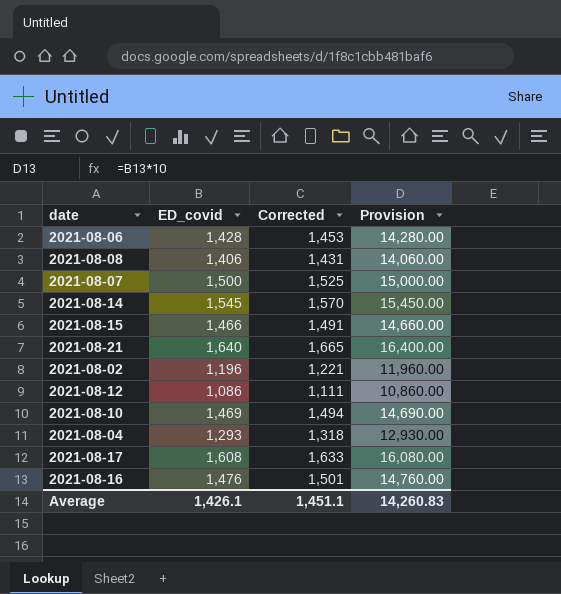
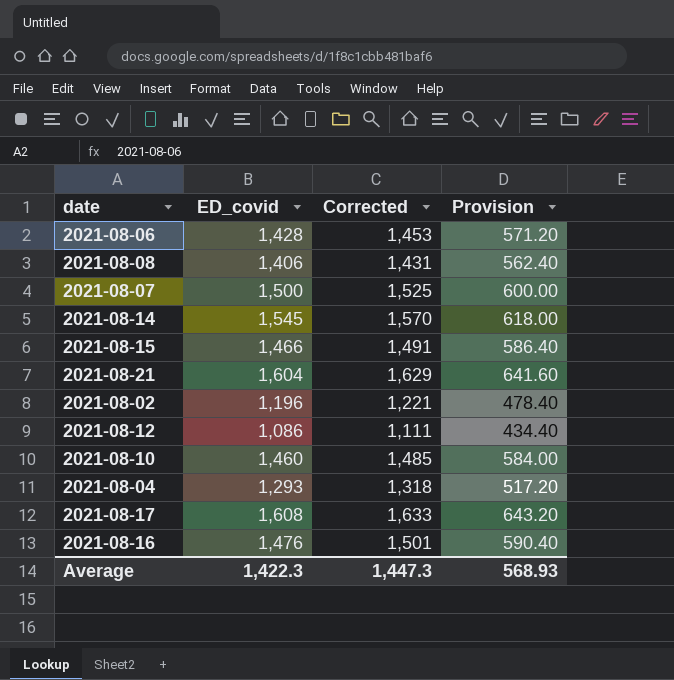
column Provision | formula: [ED_covid] * 10 -> [ED_covid] * 0.4
2021-08-21 | ED_covid: 1,640 -> 1,604
2021-08-21 | Corrected: 1,665 -> 1,629
2021-08-10 | ED_covid: 1,469 -> 1,460
2021-08-10 | Corrected: 1,494 -> 1,485
Average | ED_covid: 1,426.1 -> 1,422.3
Average | Corrected: 1,451.1 -> 1,447.3
Average | Provision: 14,260.83 -> 568.93

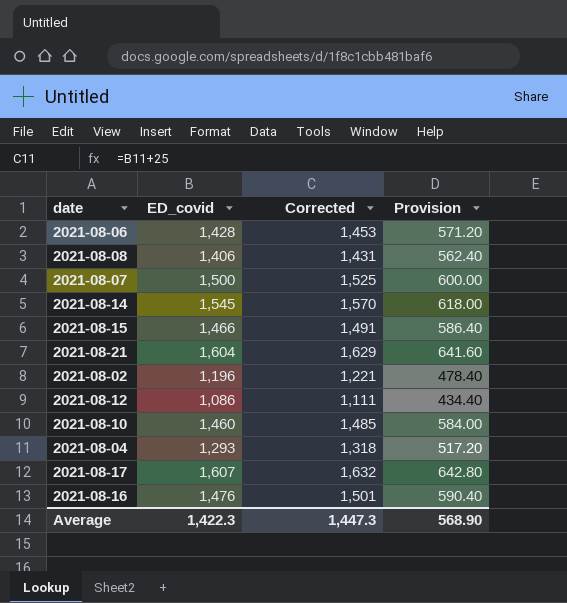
2021-08-17 | ED_covid: 1,608 -> 1,607
2021-08-17 | Corrected: 1,633 -> 1,632
2021-08-17 | Provision: 643.20 -> 642.80
Average | Provision: 568.93 -> 568.90

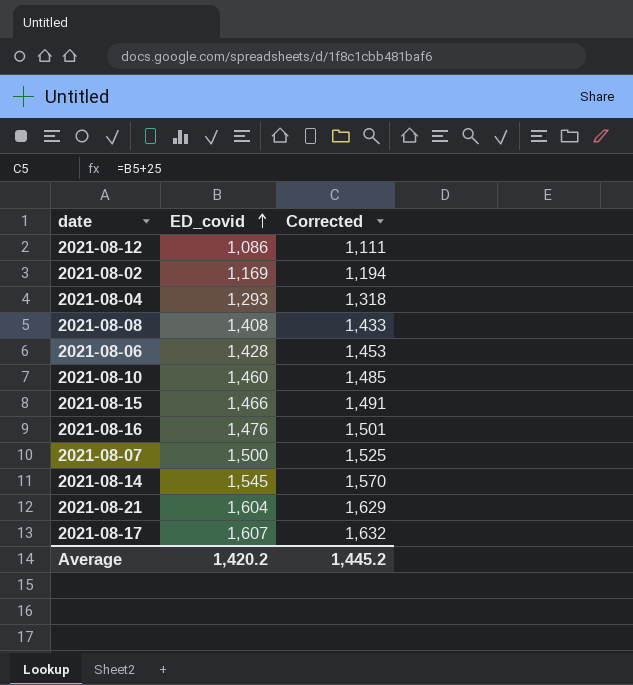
row order: none -> ED_covid ascending
column Provision | formula: [ED_covid] * 0.4 -> none
2021-08-02 | ED_covid: 1,196 -> 1,169
2021-08-02 | Corrected: 1,221 -> 1,194
2021-08-08 | ED_covid: 1,406 -> 1,408
2021-08-08 | Corrected: 1,431 -> 1,433
Average | ED_covid: 1,422.3 -> 1,420.2
Average | Corrected: 1,447.3 -> 1,445.2

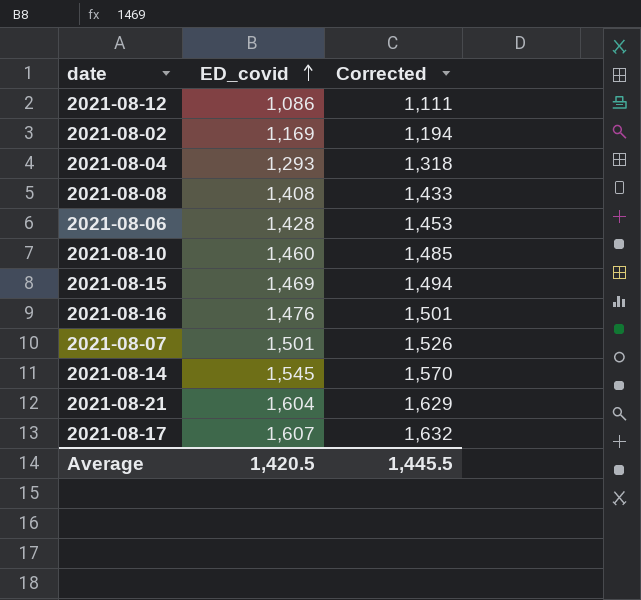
2021-08-15 | ED_covid: 1,466 -> 1,469
2021-08-15 | Corrected: 1,491 -> 1,494
2021-08-07 | ED_covid: 1,500 -> 1,501
2021-08-07 | Corrected: 1,525 -> 1,526
Average | ED_covid: 1,420.2 -> 1,420.5
Average | Corrected: 1,445.2 -> 1,445.5

